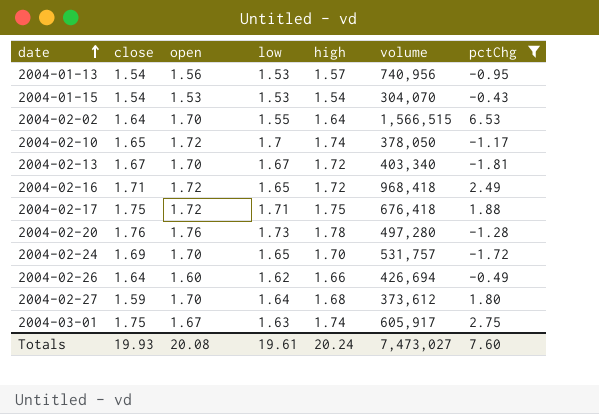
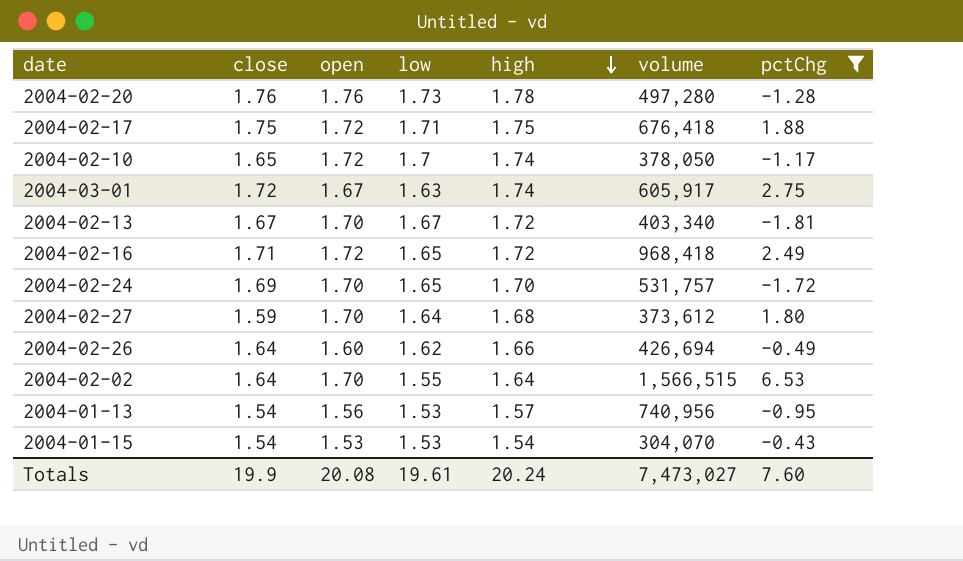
row order: date ascending -> high descending
2004-03-01 | close: 1.75 -> 1.72
Totals | close: 19.93 -> 19.9

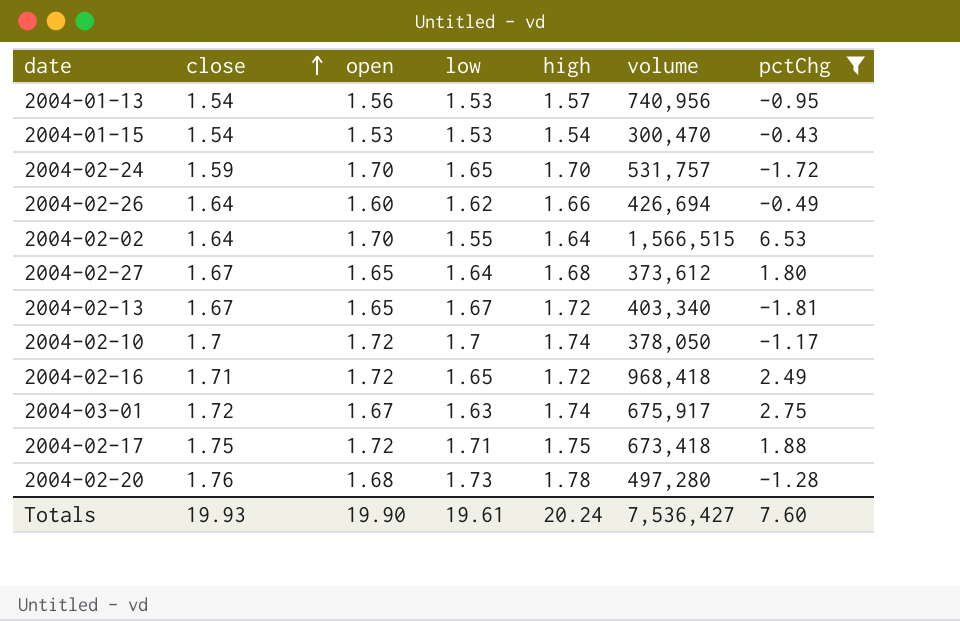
row order: high descending -> close ascending
2004-01-15 | volume: 304,070 -> 300,470
2004-02-24 | close: 1.69 -> 1.59
2004-02-27 | close: 1.59 -> 1.67
2004-02-27 | open: 1.70 -> 1.65
2004-02-13 | open: 1.70 -> 1.65
2004-02-10 | close: 1.65 -> 1.7
2004-03-01 | volume: 605,917 -> 675,917
2004-02-17 | volume: 676,418 -> 673,418
2004-02-20 | open: 1.76 -> 1.68
Totals | close: 19.9 -> 19.93
Totals | open: 20.08 -> 19.90
Totals | volume: 7,473,027 -> 7,536,427

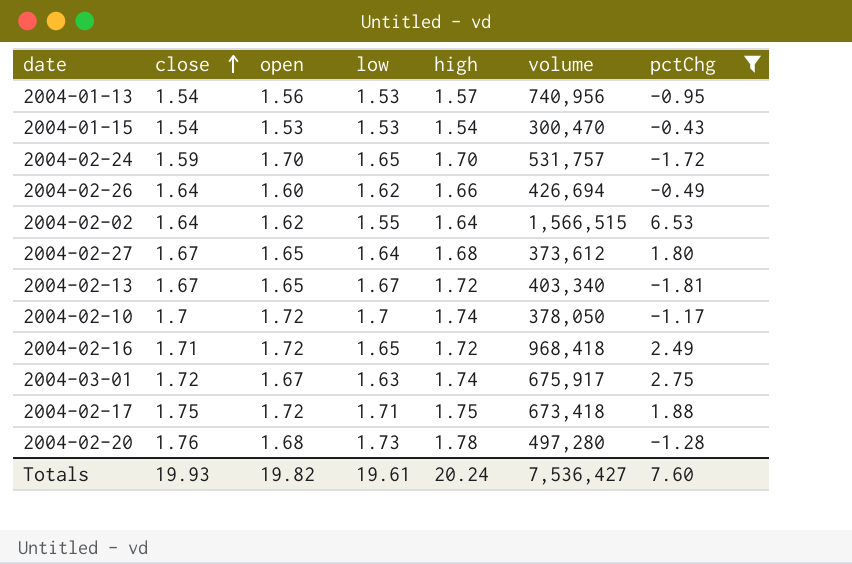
2004-02-02 | open: 1.70 -> 1.62
Totals | open: 19.90 -> 19.82

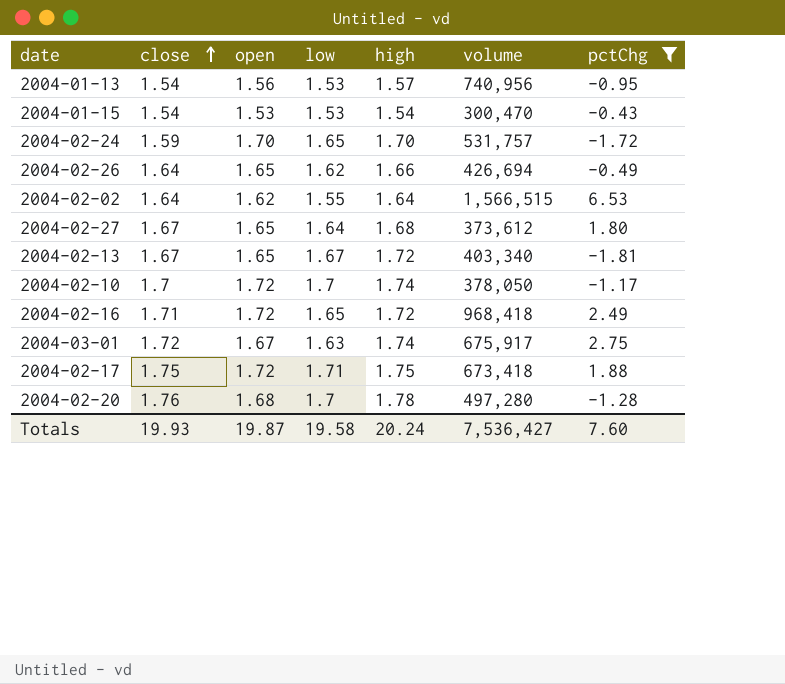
2004-02-26 | open: 1.60 -> 1.65
2004-02-20 | low: 1.73 -> 1.7
Totals | open: 19.82 -> 19.87
Totals | low: 19.61 -> 19.58

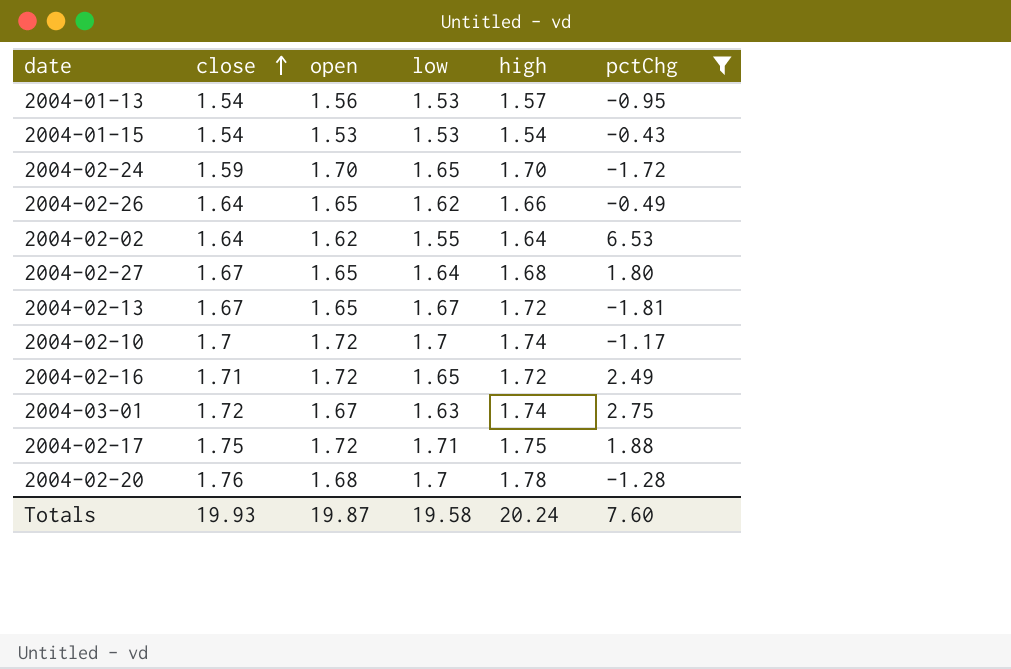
column volume | position: 6 -> none

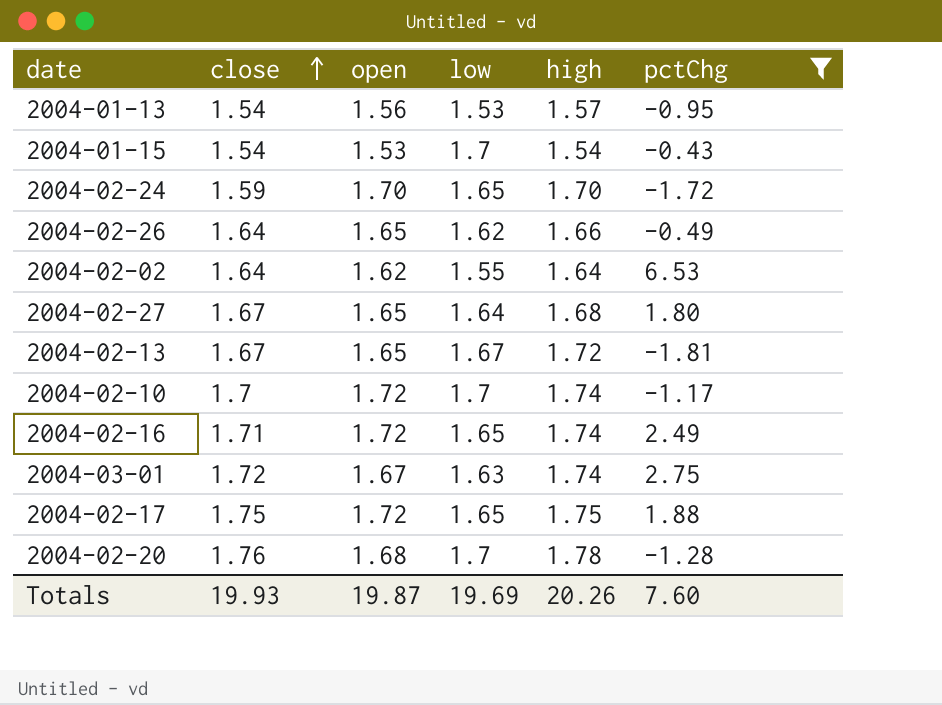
2004-01-15 | low: 1.53 -> 1.7
2004-02-16 | high: 1.72 -> 1.74
2004-02-17 | low: 1.71 -> 1.65
Totals | low: 19.58 -> 19.69
Totals | high: 20.24 -> 20.26

